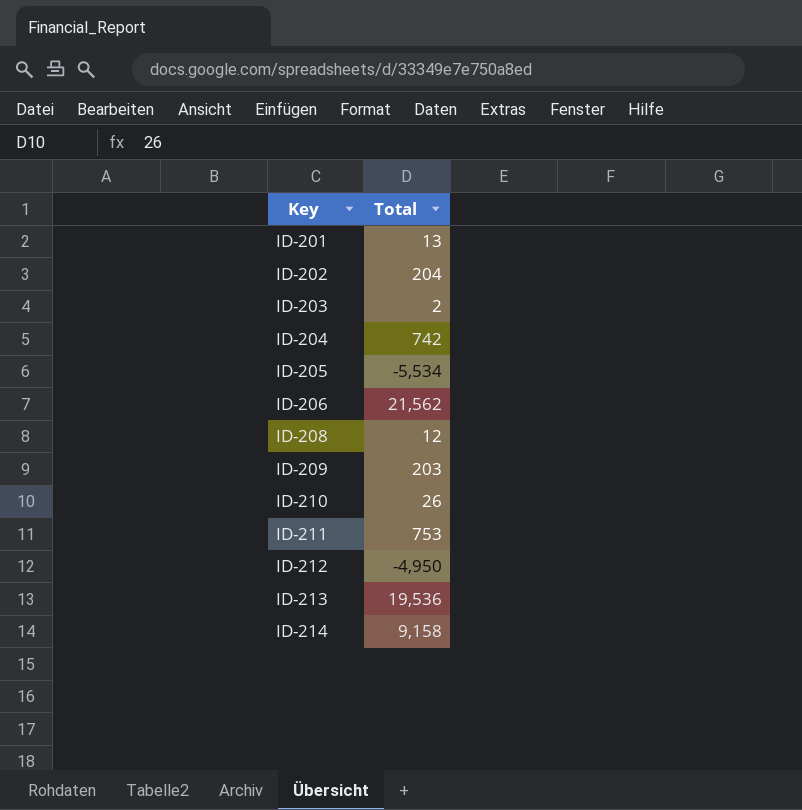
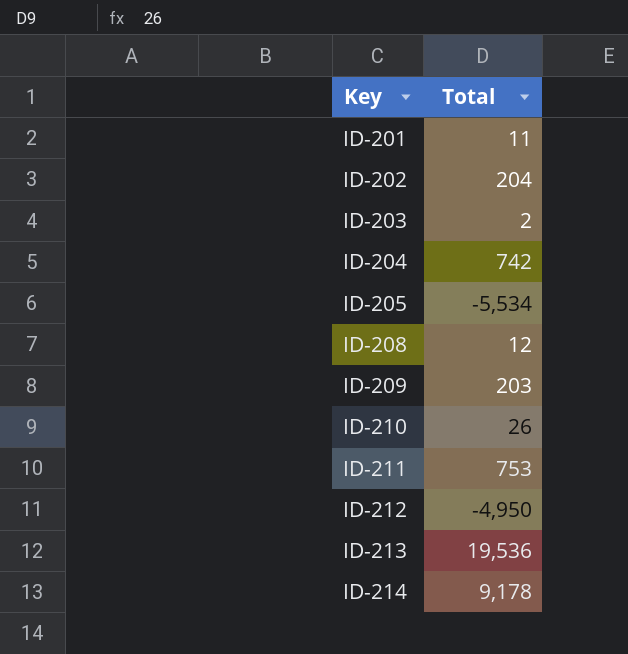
row ID-206: 21,562 -> none
ID-201 | Total: 13 -> 11
ID-214 | Total: 9,158 -> 9,178

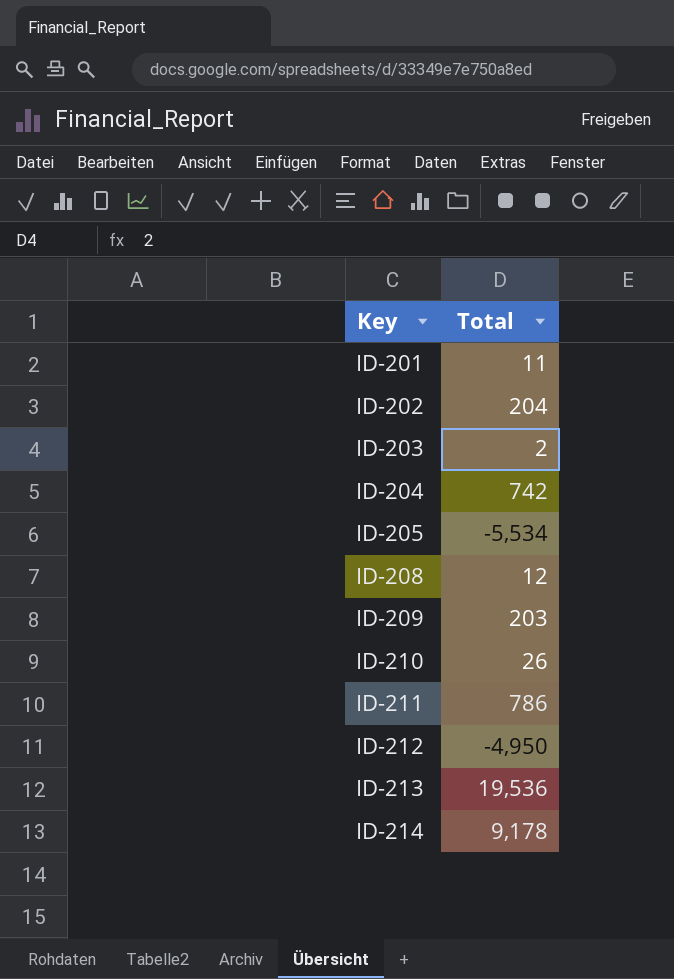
ID-211 | Total: 753 -> 786

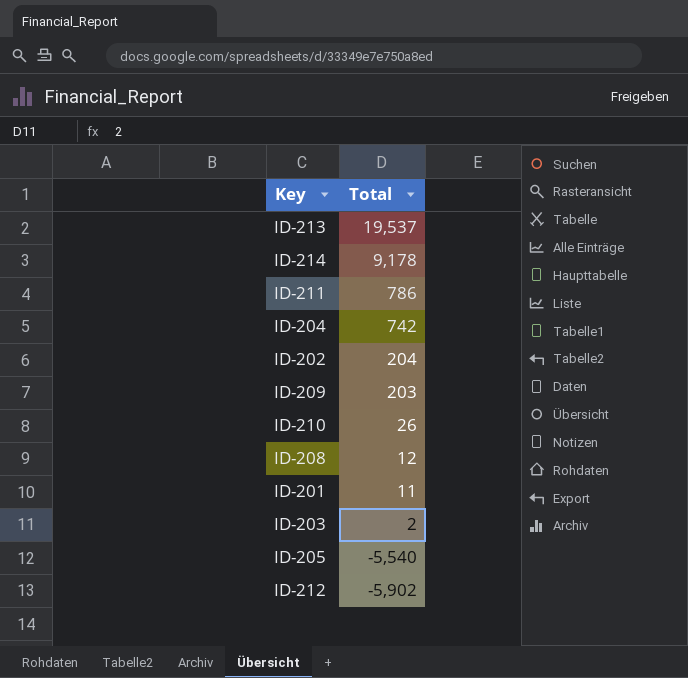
row order: Key ascending -> Total descending
ID-213 | Total: 19,536 -> 19,537
ID-205 | Total: -5,534 -> -5,540
ID-212 | Total: -4,950 -> -5,902

